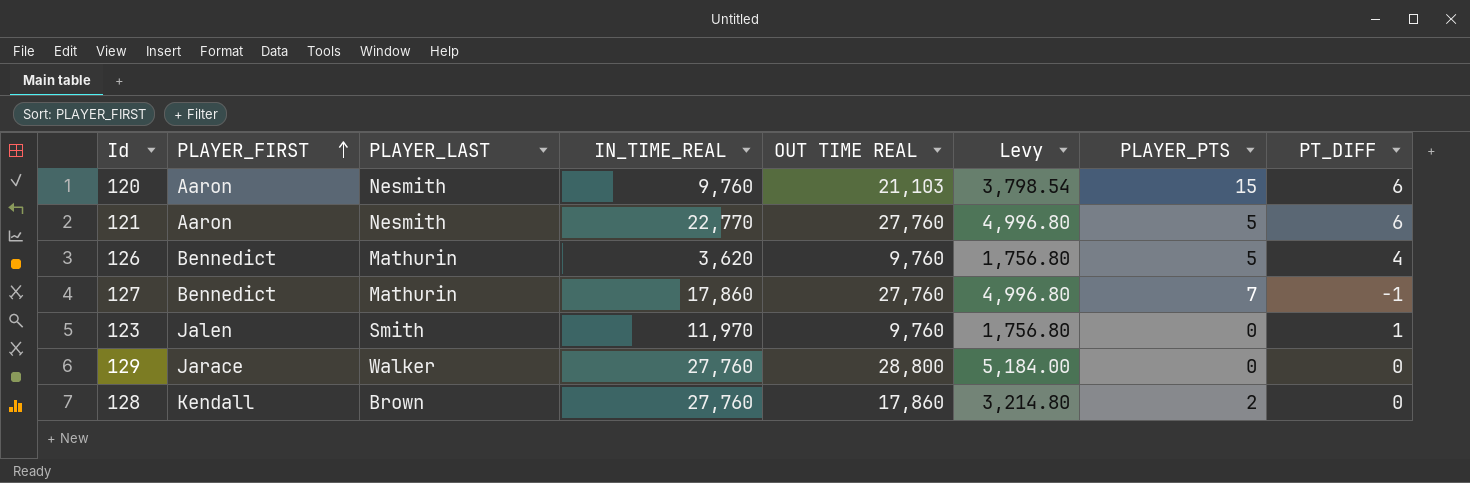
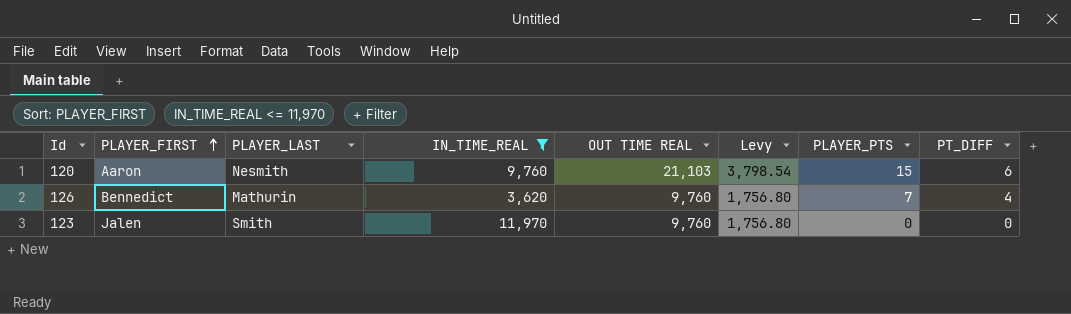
filter: none -> IN_TIME_REAL <= 11,970
126 | PLAYER_PTS: 5 -> 7
123 | PT_DIFF: 1 -> 0

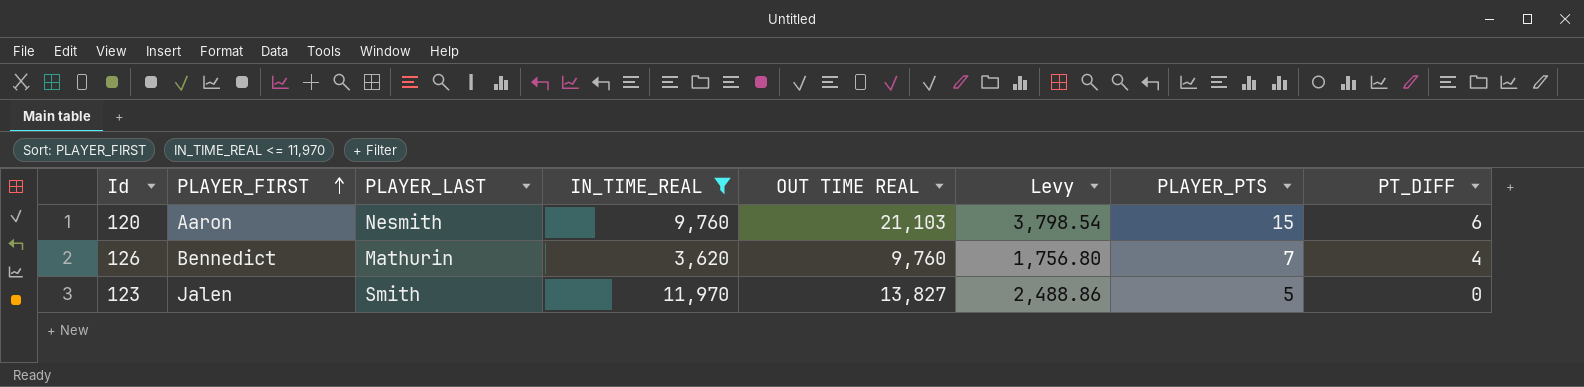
123 | OUT TIME REAL: 9,760 -> 13,827
123 | Levy: 1,756.80 -> 2,488.86
123 | PLAYER_PTS: 0 -> 5

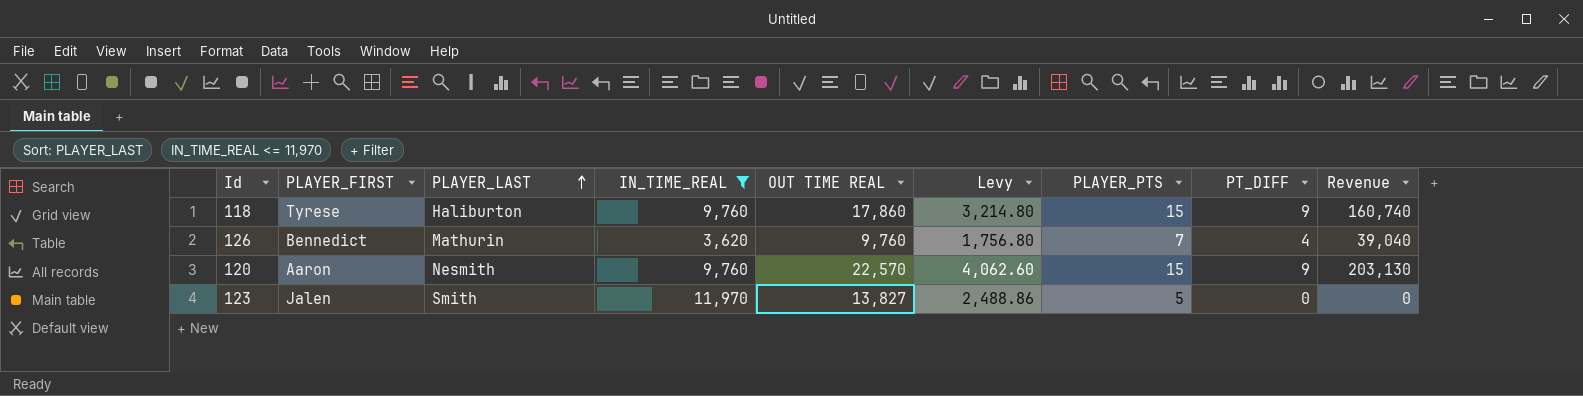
row order: PLAYER_FIRST ascending -> PLAYER_LAST ascending
column Revenue | formula: none -> [OUT TIME REAL] * [PT_DIFF]
row 118: none -> Tyrese | Haliburton | 9,760 | 17,860 | 3,214.80 | 15 | 9 | 160,740
120 | OUT TIME REAL: 21,103 -> 22,570
120 | Levy: 3,798.54 -> 4,062.60
120 | PT_DIFF: 6 -> 9

